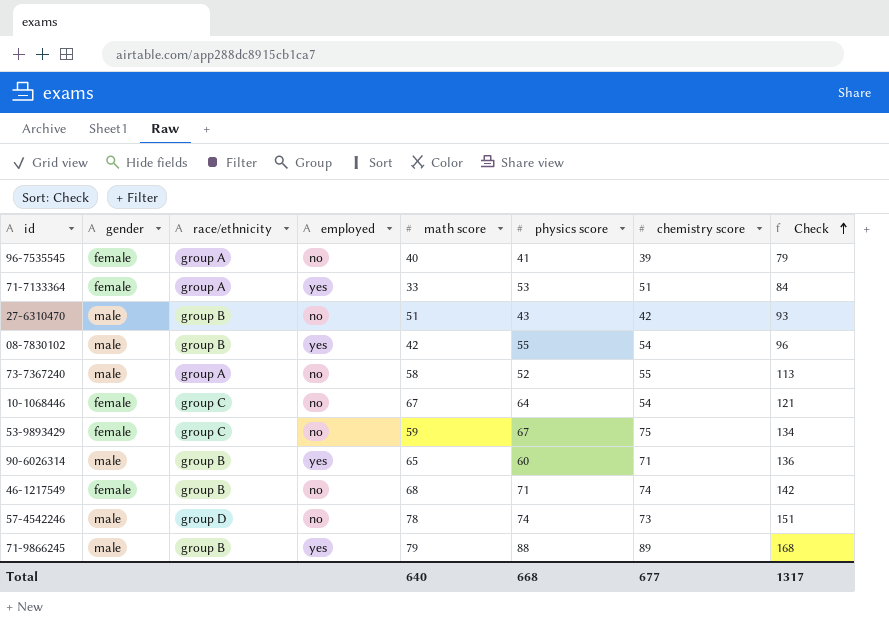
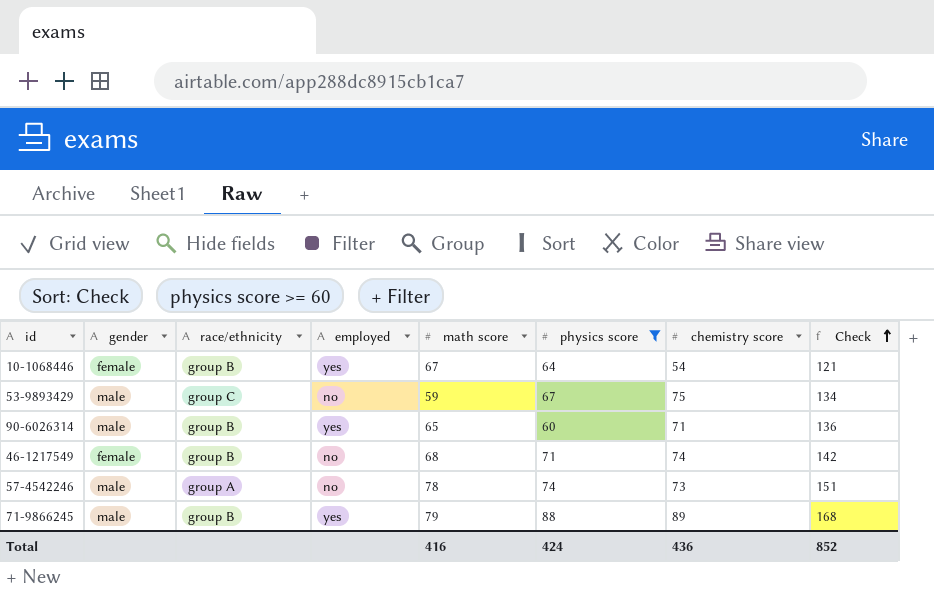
filter: none -> physics score >= 60
10-1068446 | race/ethnicity: group C -> group B
10-1068446 | employed: no -> yes
53-9893429 | gender: female -> male
57-4542246 | race/ethnicity: group D -> group A
Total | math score: 640 -> 416
Total | physics score: 668 -> 424
Total | chemistry score: 677 -> 436
Total | Check: 1317 -> 852

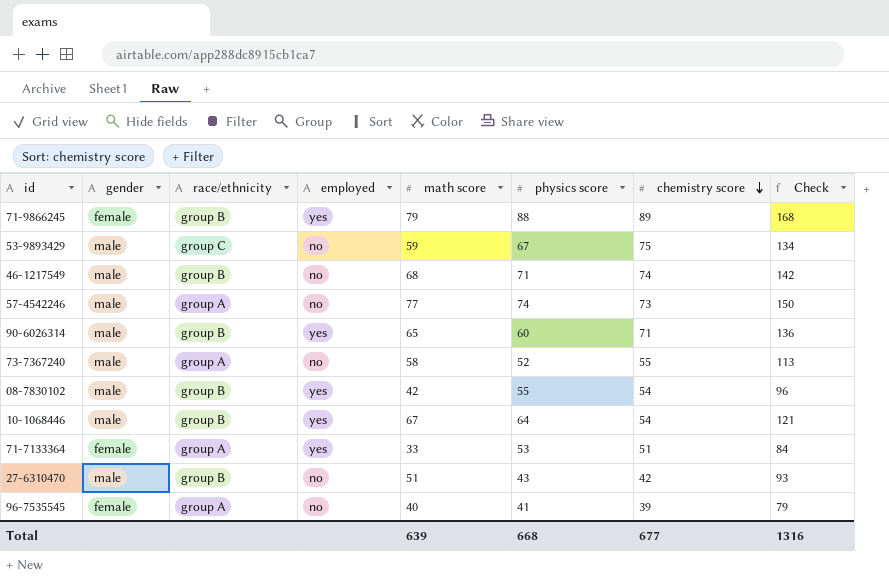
filter: physics score >= 60 -> none
row order: Check ascending -> chemistry score descending
71-9866245 | gender: male -> female
46-1217549 | gender: female -> male
57-4542246 | math score: 78 -> 77
57-4542246 | Check: 151 -> 150
10-1068446 | gender: female -> male
Total | math score: 416 -> 639
Total | physics score: 424 -> 668
Total | chemistry score: 436 -> 677
Total | Check: 852 -> 1316

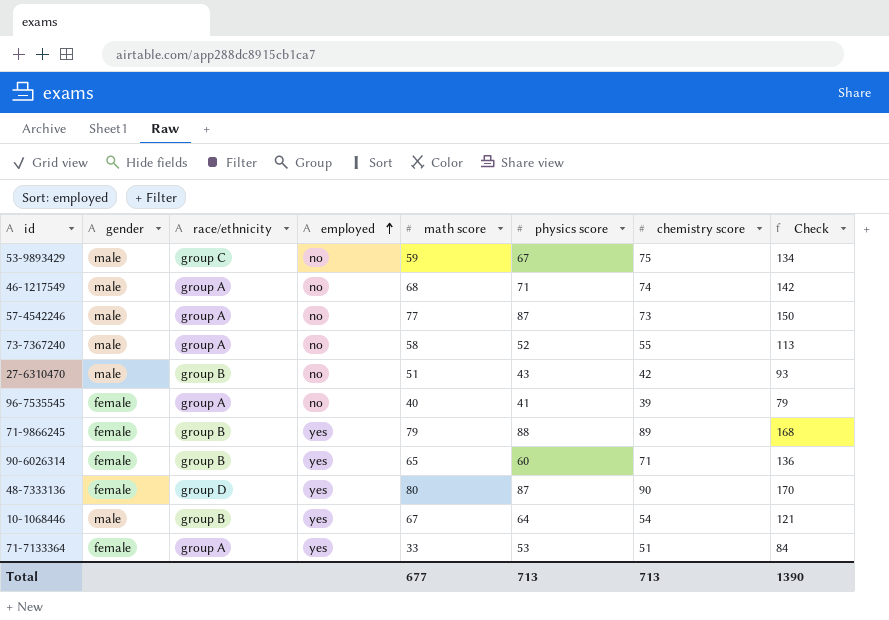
row order: chemistry score descending -> employed ascending
row 08-7830102: male | group B | yes | 42 | 55 | 54 | 96 -> none
46-1217549 | race/ethnicity: group B -> group A
57-4542246 | physics score: 74 -> 87
90-6026314 | gender: male -> female
row 48-7333136: none -> female | group D | yes | 80 | 87 | 90 | 170
Total | math score: 639 -> 677
Total | physics score: 668 -> 713
Total | chemistry score: 677 -> 713
Total | Check: 1316 -> 1390

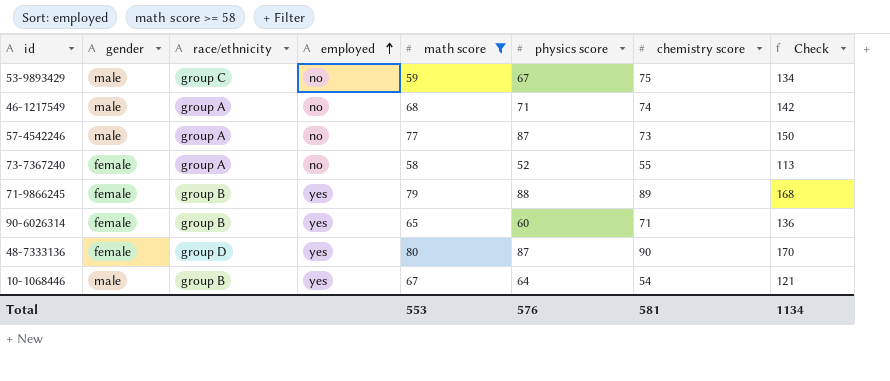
filter: none -> math score >= 58
73-7367240 | gender: male -> female
Total | math score: 677 -> 553
Total | physics score: 713 -> 576
Total | chemistry score: 713 -> 581
Total | Check: 1390 -> 1134

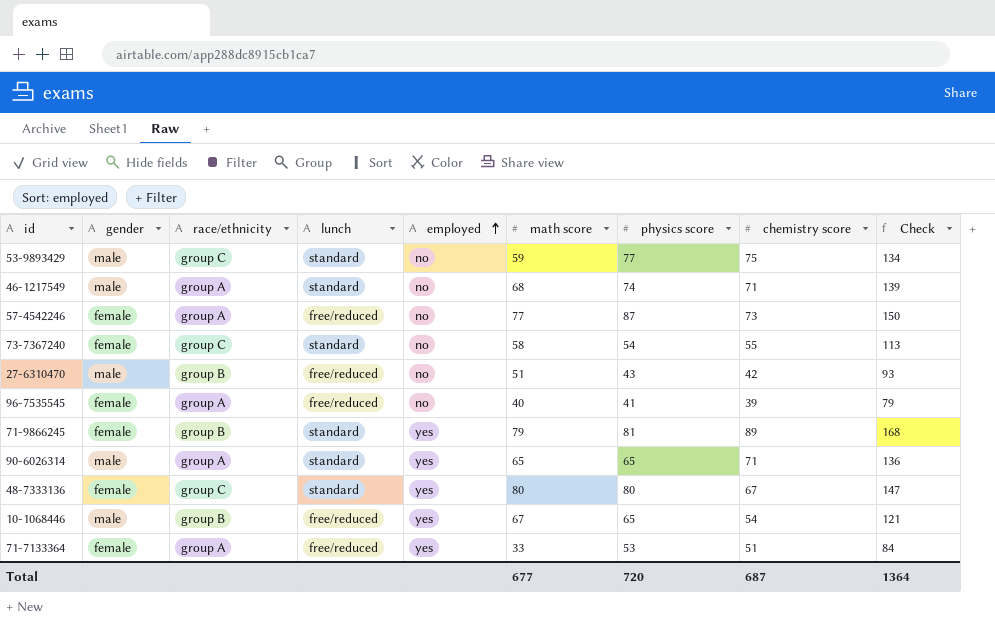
filter: math score >= 58 -> none
column lunch | position: none -> 4
53-9893429 | physics score: 67 -> 77
46-1217549 | physics score: 71 -> 74
46-1217549 | chemistry score: 74 -> 71
46-1217549 | Check: 142 -> 139
57-4542246 | gender: male -> female
73-7367240 | race/ethnicity: group A -> group C
73-7367240 | physics score: 52 -> 54
71-9866245 | physics score: 88 -> 81
90-6026314 | gender: female -> male
90-6026314 | race/ethnicity: group B -> group A
90-6026314 | physics score: 60 -> 65
48-7333136 | race/ethnicity: group D -> group C
48-7333136 | physics score: 87 -> 80
48-7333136 | chemistry score: 90 -> 67
48-7333136 | Check: 170 -> 147
10-1068446 | physics score: 64 -> 65
Total | math score: 553 -> 677
Total | physics score: 576 -> 720
Total | chemistry score: 581 -> 687
Total | Check: 1134 -> 1364

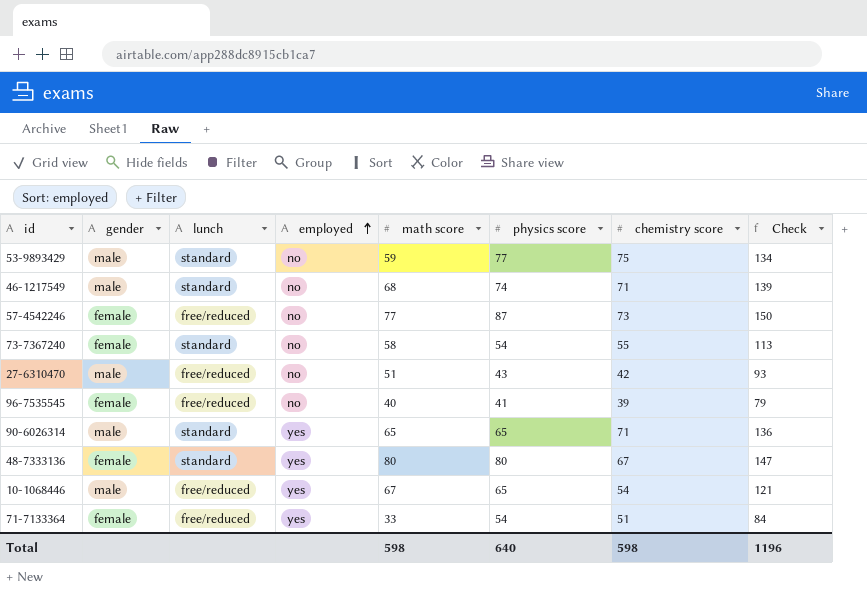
column race/ethnicity | position: 3 -> none
row 71-9866245: female | group B | standard | yes | 79 | 81 | 89 | 168 -> none
71-7133364 | physics score: 53 -> 54
Total | math score: 677 -> 598
Total | physics score: 720 -> 640
Total | chemistry score: 687 -> 598
Total | Check: 1364 -> 1196

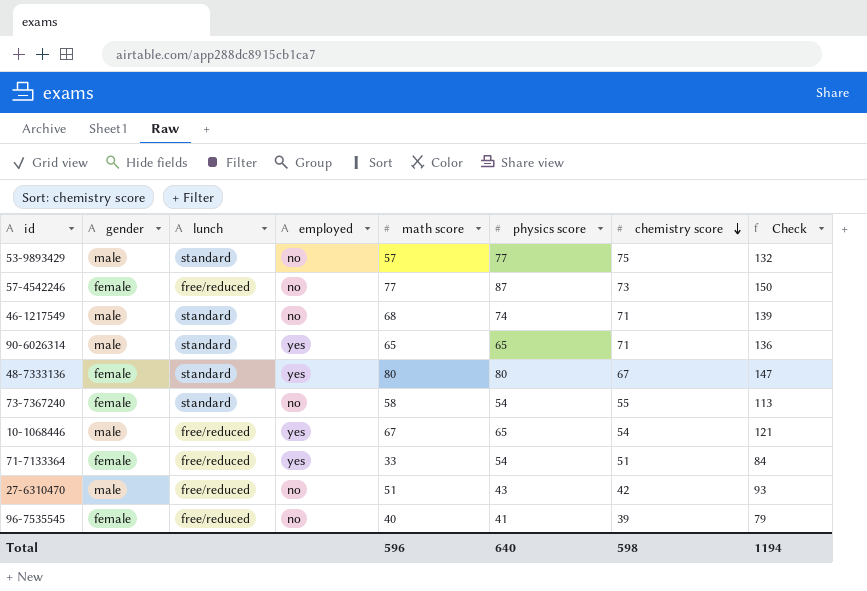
row order: employed ascending -> chemistry score descending
53-9893429 | math score: 59 -> 57
53-9893429 | Check: 134 -> 132
Total | math score: 598 -> 596
Total | Check: 1196 -> 1194

